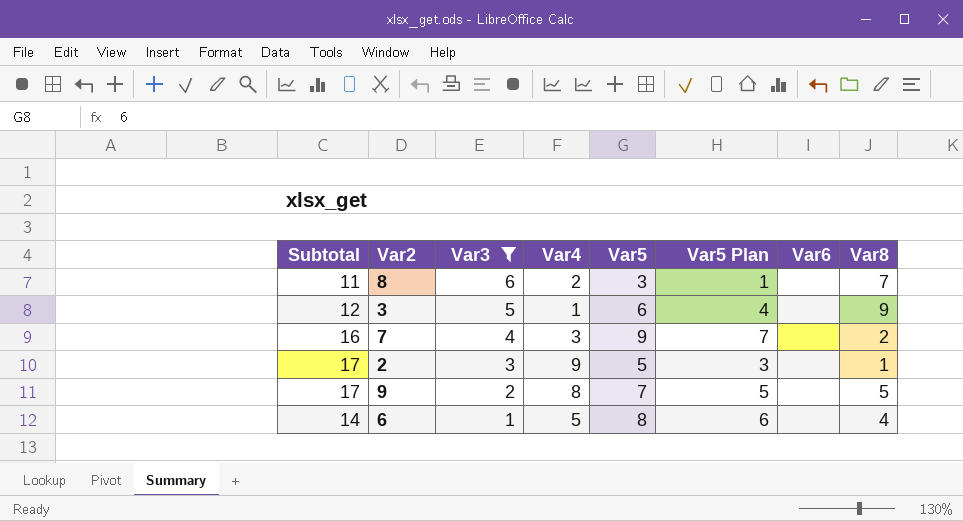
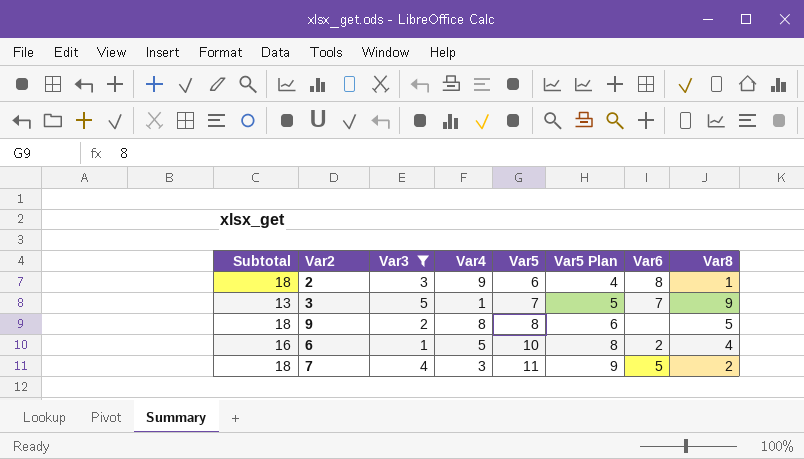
row order: Var3 descending -> Var5 ascending
row 8: 11 | 6 | 2 | 3 | 1 | none | 7 -> none
2 | Subtotal: 17 -> 18
2 | Var5: 5 -> 6
2 | Var5 Plan: 3 -> 4
2 | Var6: none -> 8
3 | Subtotal: 12 -> 13
3 | Var5: 6 -> 7
3 | Var5 Plan: 4 -> 5
3 | Var6: none -> 7
9 | Subtotal: 17 -> 18
9 | Var5: 7 -> 8
9 | Var5 Plan: 5 -> 6
6 | Subtotal: 14 -> 16
6 | Var5: 8 -> 10
6 | Var5 Plan: 6 -> 8
6 | Var6: none -> 2
7 | Subtotal: 16 -> 18
7 | Var5: 9 -> 11
7 | Var5 Plan: 7 -> 9
7 | Var6: none -> 5

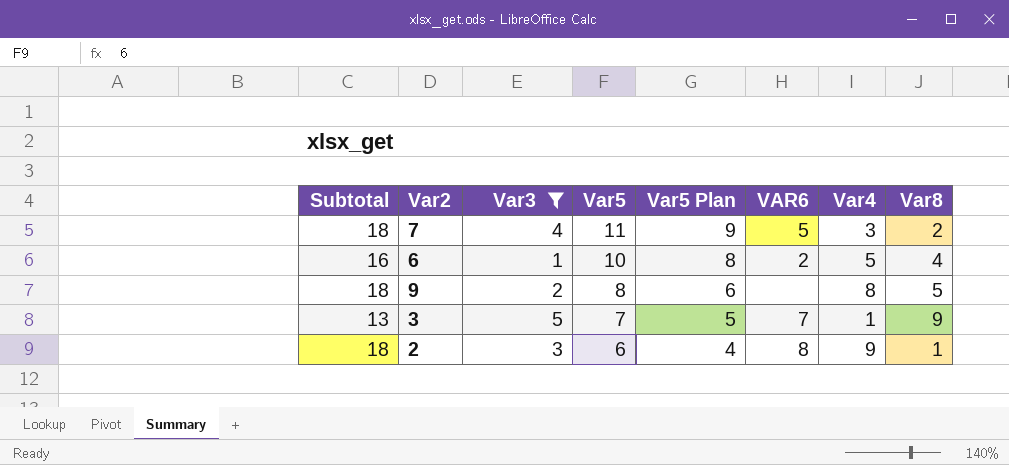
row order: Var5 ascending -> Var5 descending
column name: Var6 -> VAR6
column Var4 | position: 4 -> 7

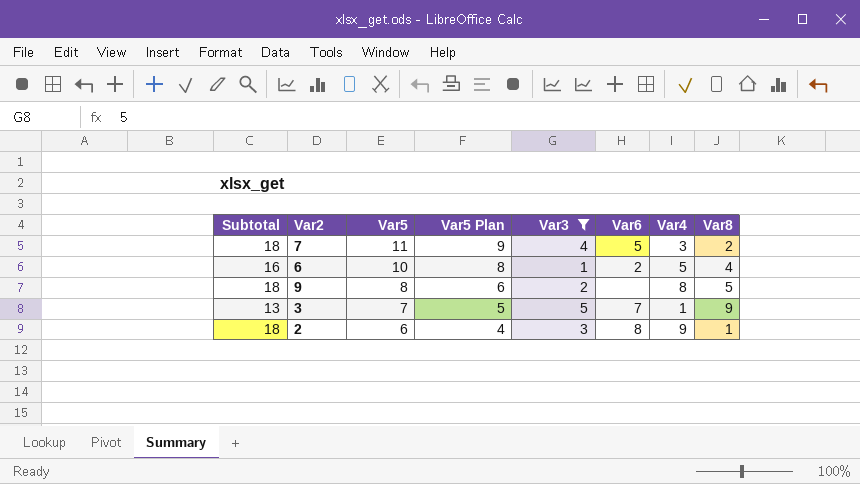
column Var3 | position: 3 -> 5
column name: VAR6 -> Var6

